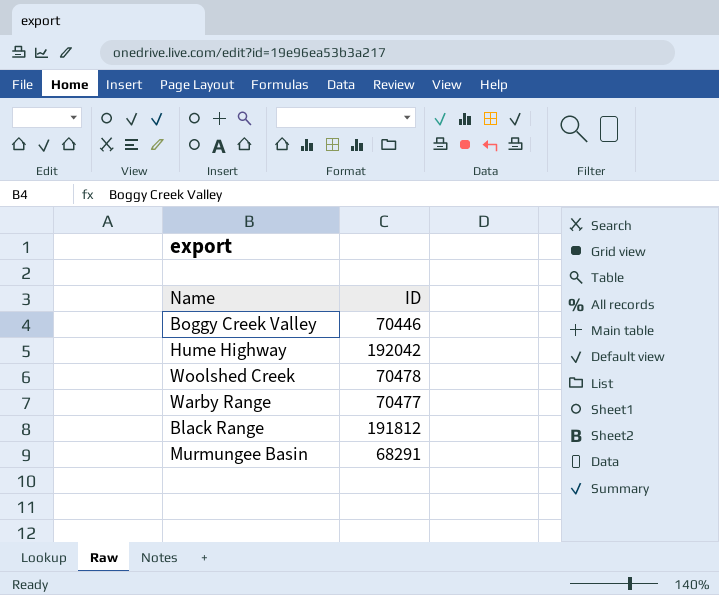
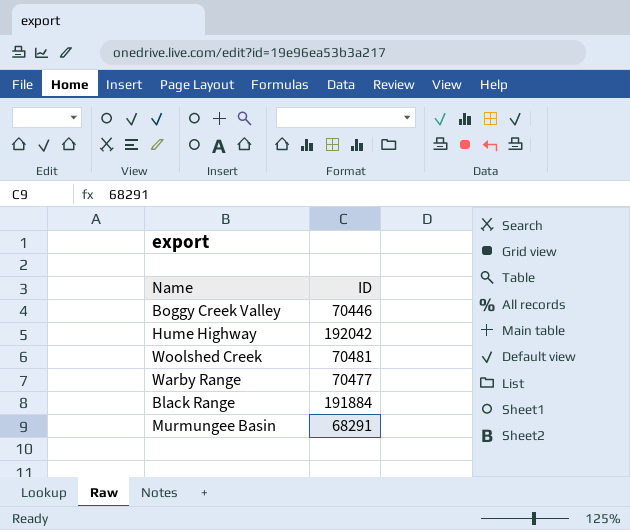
Woolshed Creek | ID: 70478 -> 70481
Black Range | ID: 191812 -> 191884

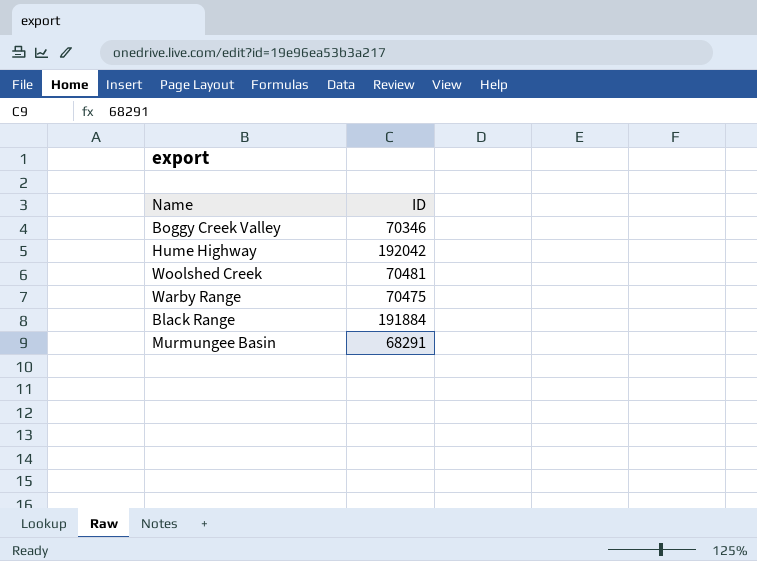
Boggy Creek Valley | ID: 70446 -> 70346
Warby Range | ID: 70477 -> 70475

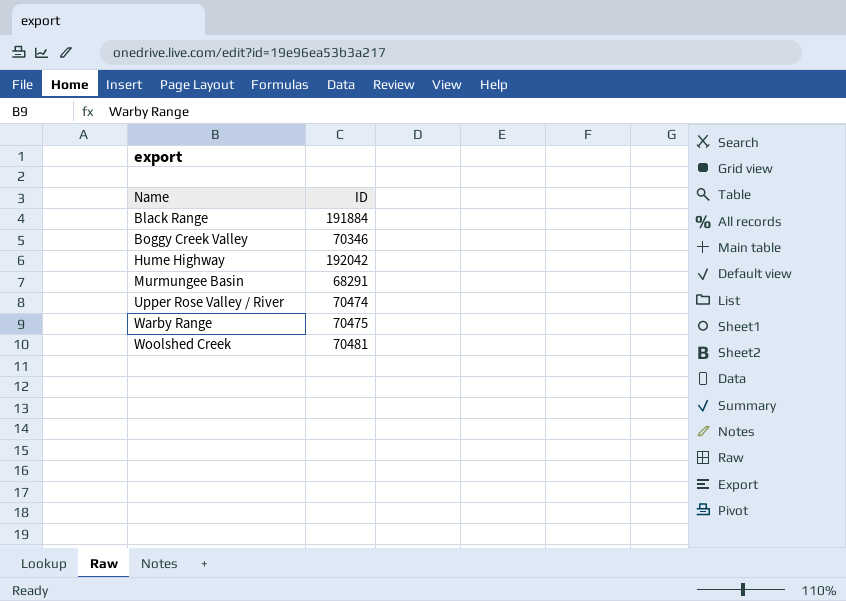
row order: none -> Name ascending
row Upper Rose Valley / River: none -> 70474

